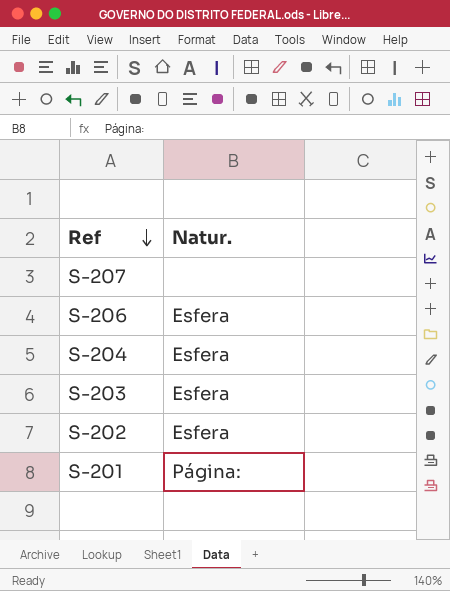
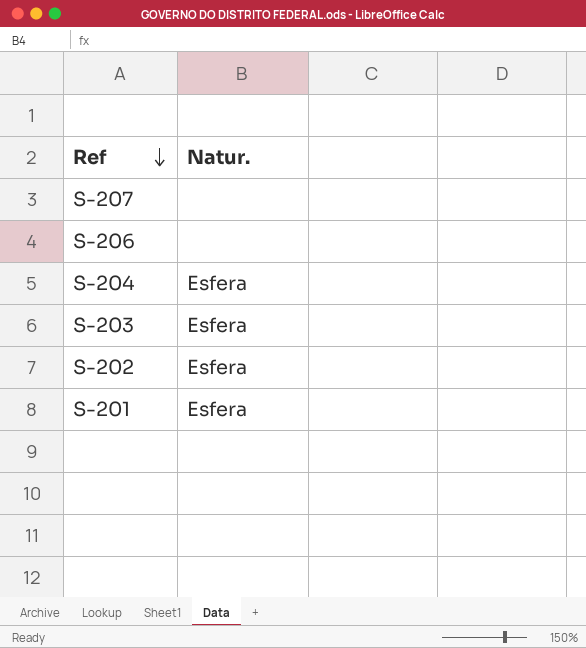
S-206 | Natur.: Esfera -> none
S-201 | Natur.: Página: -> Esfera

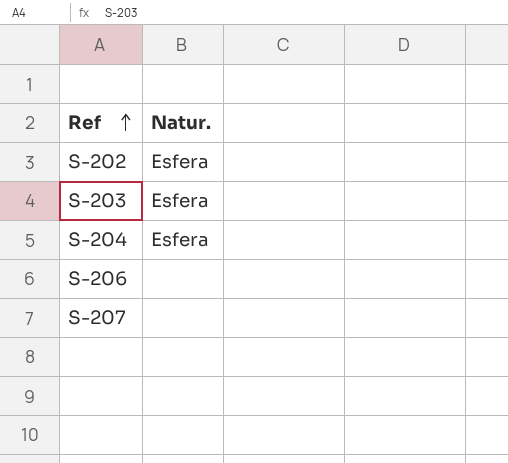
row order: Ref descending -> Ref ascending
row S-201: Esfera -> none

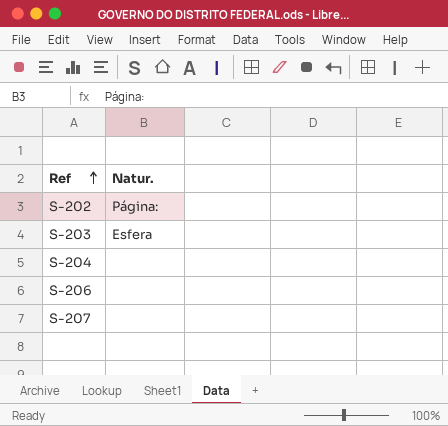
S-202 | Natur.: Esfera -> Página:
S-204 | Natur.: Esfera -> none

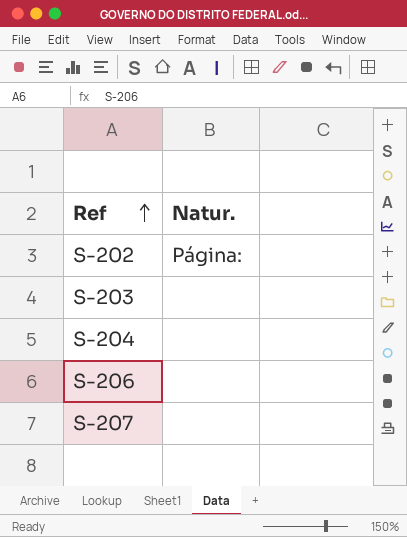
S-203 | Natur.: Esfera -> none

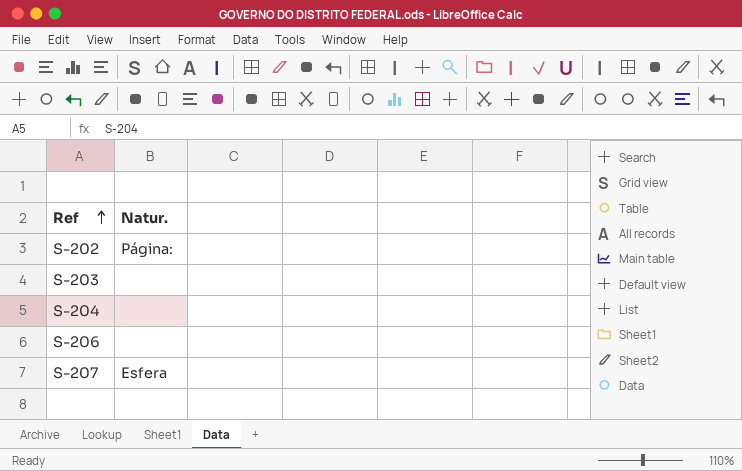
S-207 | Natur.: none -> Esfera

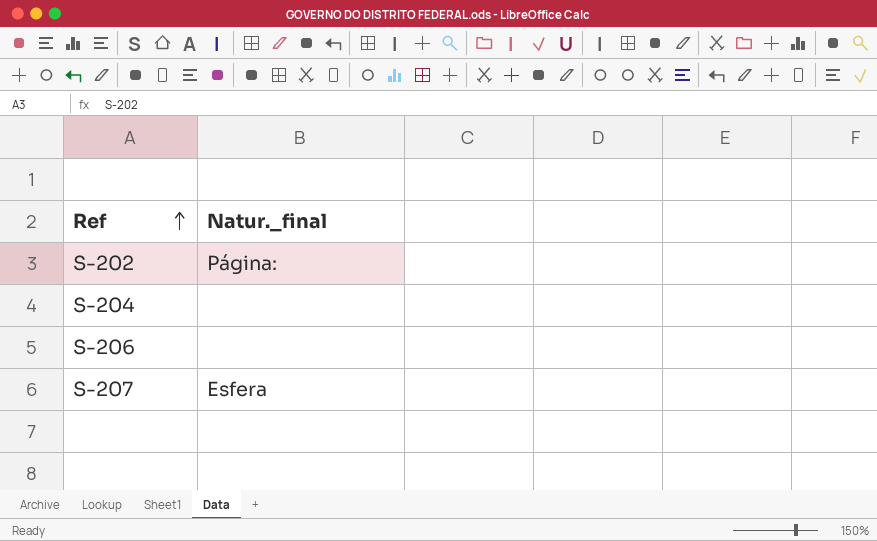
column name: Natur. -> Natur._final
row S-203: none -> none

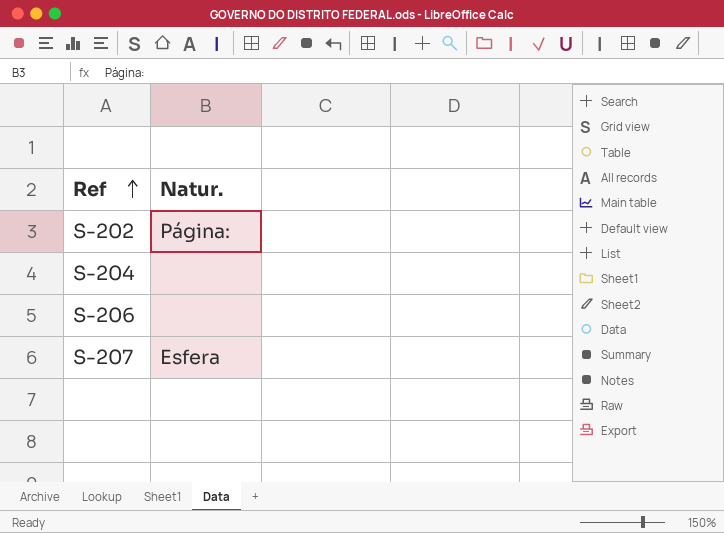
column name: Natur._final -> Natur.

